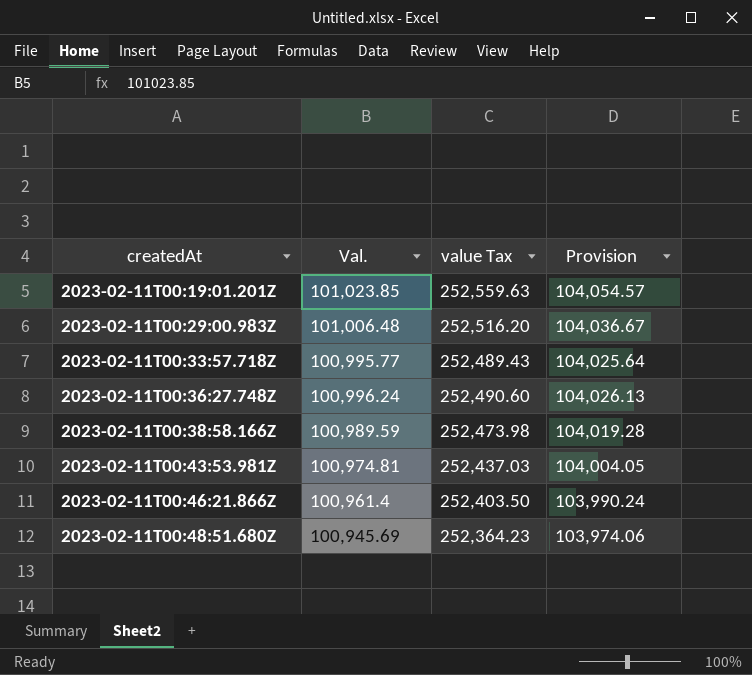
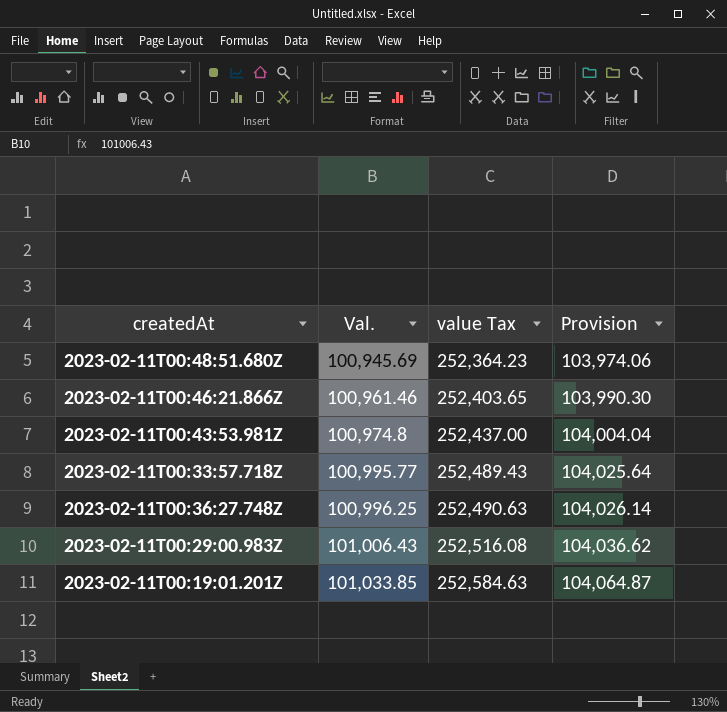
row order: createdAt ascending -> Val. ascending
row 2023-02-11T00:38:58.166Z: 100,989.59 | 252,473.98 | 104,019.28 -> none
2023-02-11T00:46:21.866Z | Val.: 100,961.4 -> 100,961.46
2023-02-11T00:46:21.866Z | value Tax: 252,403.50 -> 252,403.65
2023-02-11T00:46:21.866Z | Provision: 103,990.24 -> 103,990.30
2023-02-11T00:43:53.981Z | Val.: 100,974.81 -> 100,974.8
2023-02-11T00:43:53.981Z | value Tax: 252,437.03 -> 252,437.00
2023-02-11T00:43:53.981Z | Provision: 104,004.05 -> 104,004.04
2023-02-11T00:36:27.748Z | Val.: 100,996.24 -> 100,996.25
2023-02-11T00:36:27.748Z | value Tax: 252,490.60 -> 252,490.63
2023-02-11T00:36:27.748Z | Provision: 104,026.13 -> 104,026.14
2023-02-11T00:29:00.983Z | Val.: 101,006.48 -> 101,006.43
2023-02-11T00:29:00.983Z | value Tax: 252,516.20 -> 252,516.08
2023-02-11T00:29:00.983Z | Provision: 104,036.67 -> 104,036.62
2023-02-11T00:19:01.201Z | Val.: 101,023.85 -> 101,033.85
2023-02-11T00:19:01.201Z | value Tax: 252,559.63 -> 252,584.63
2023-02-11T00:19:01.201Z | Provision: 104,054.57 -> 104,064.87

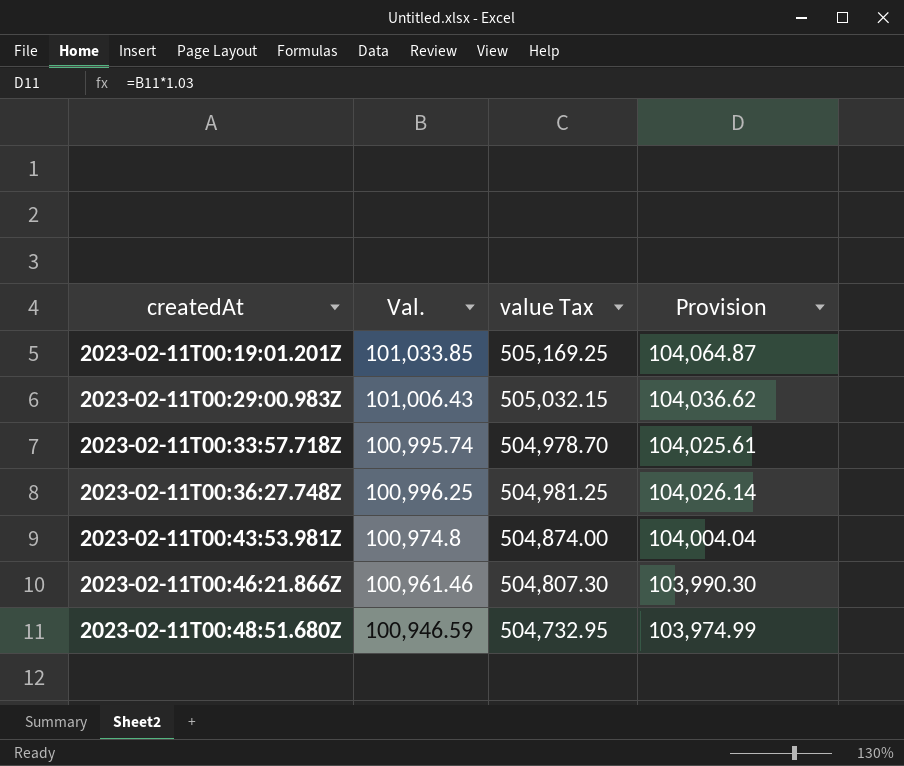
row order: Val. ascending -> createdAt ascending
column value Tax | formula: [Val.] * 2.5 -> [Val.] * 5
2023-02-11T00:33:57.718Z | Val.: 100,995.77 -> 100,995.74
2023-02-11T00:33:57.718Z | Provision: 104,025.64 -> 104,025.61
2023-02-11T00:48:51.680Z | Val.: 100,945.69 -> 100,946.59
2023-02-11T00:48:51.680Z | Provision: 103,974.06 -> 103,974.99

